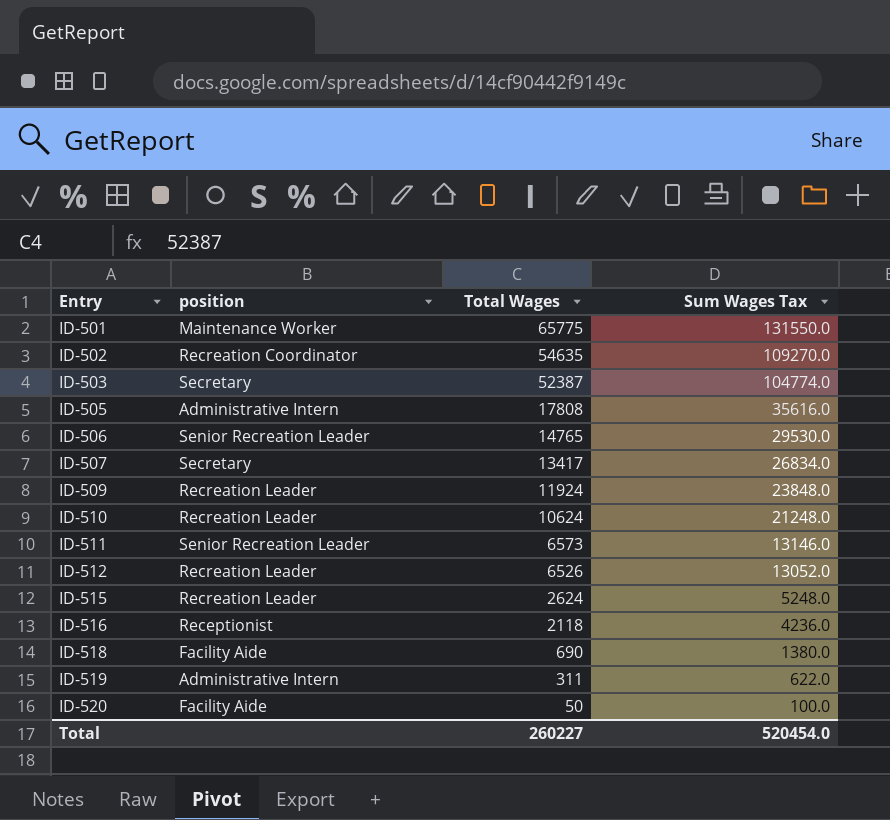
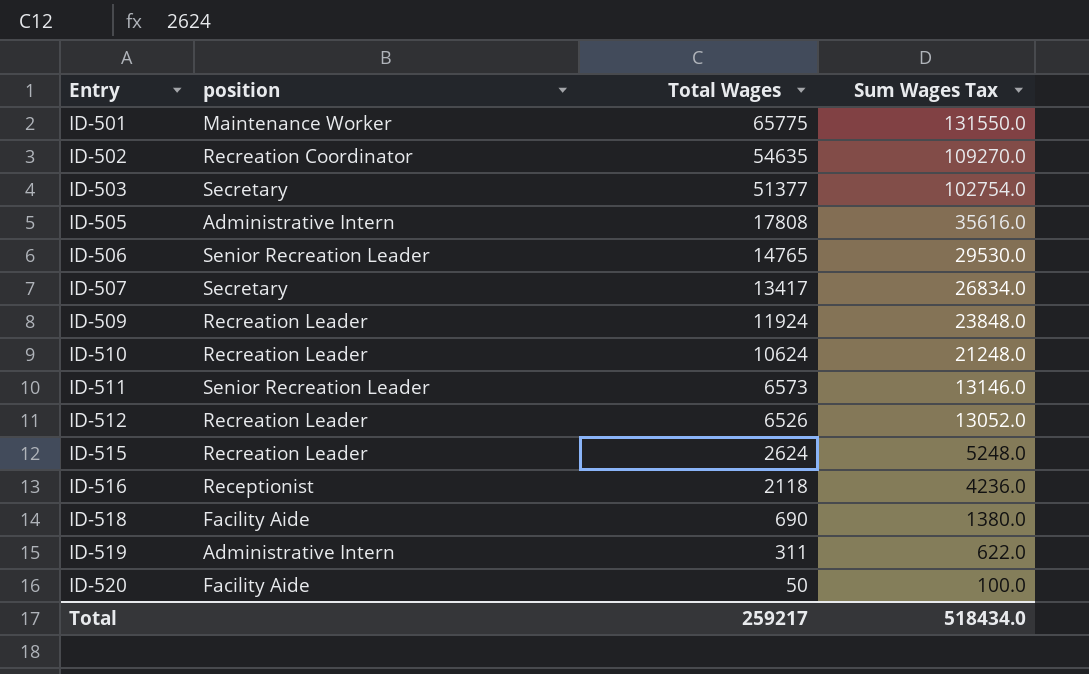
ID-503 | Total Wages: 52387 -> 51377
ID-503 | Sum Wages Tax: 104774.0 -> 102754.0
Total | Total Wages: 260227 -> 259217
Total | Sum Wages Tax: 520454.0 -> 518434.0

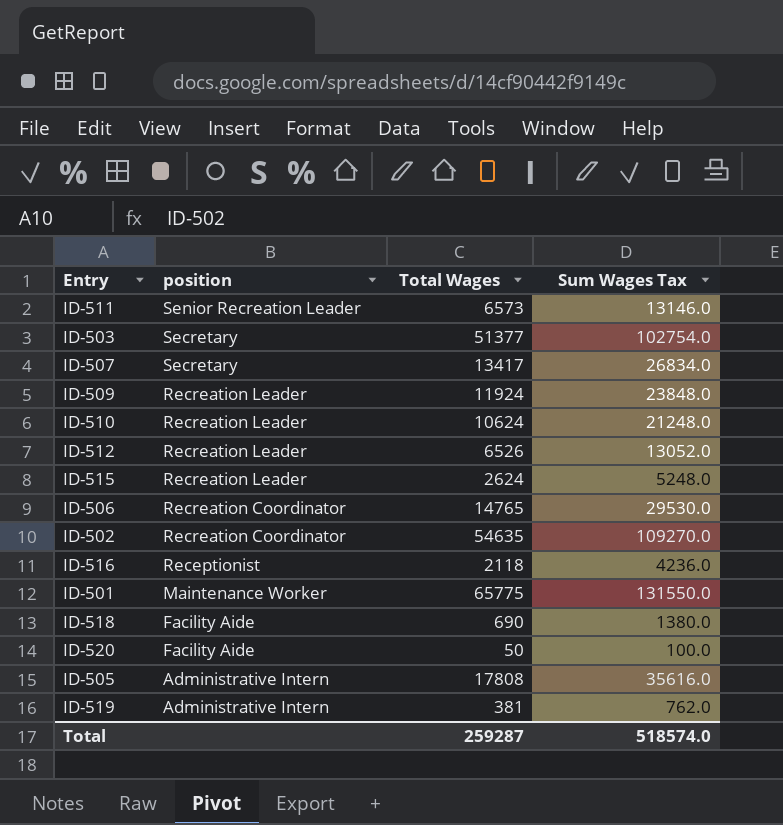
row order: Entry ascending -> position descending
ID-506 | position: Senior Recreation Leader -> Recreation Coordinator
ID-519 | Total Wages: 311 -> 381
ID-519 | Sum Wages Tax: 622.0 -> 762.0
Total | Total Wages: 259217 -> 259287
Total | Sum Wages Tax: 518434.0 -> 518574.0

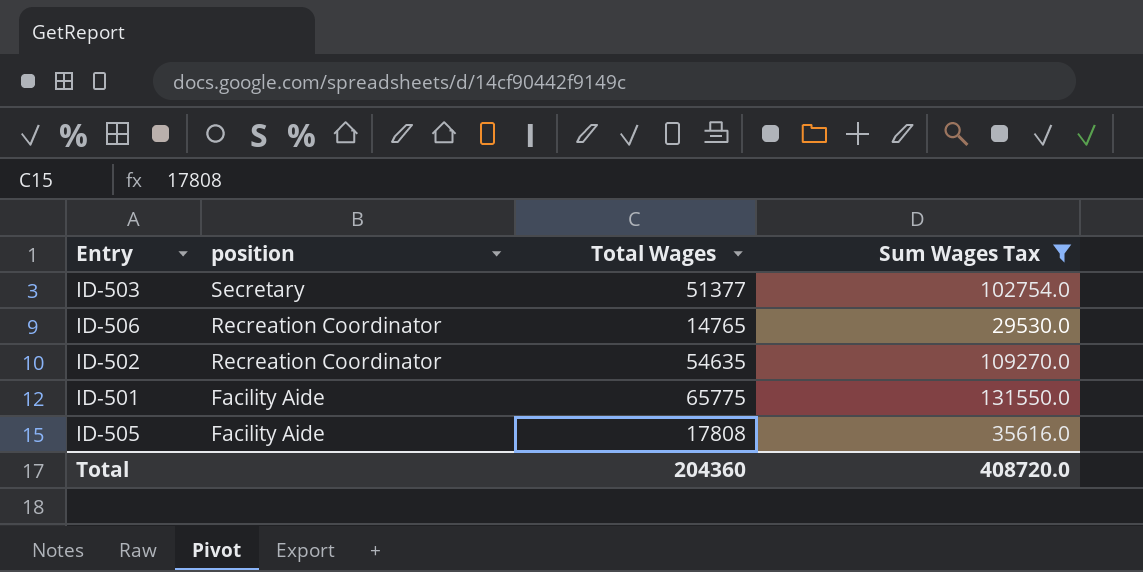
filter: none -> Sum Wages Tax >= 29530.0
ID-501 | position: Maintenance Worker -> Facility Aide
ID-505 | position: Administrative Intern -> Facility Aide
Total | Total Wages: 259287 -> 204360
Total | Sum Wages Tax: 518574.0 -> 408720.0

